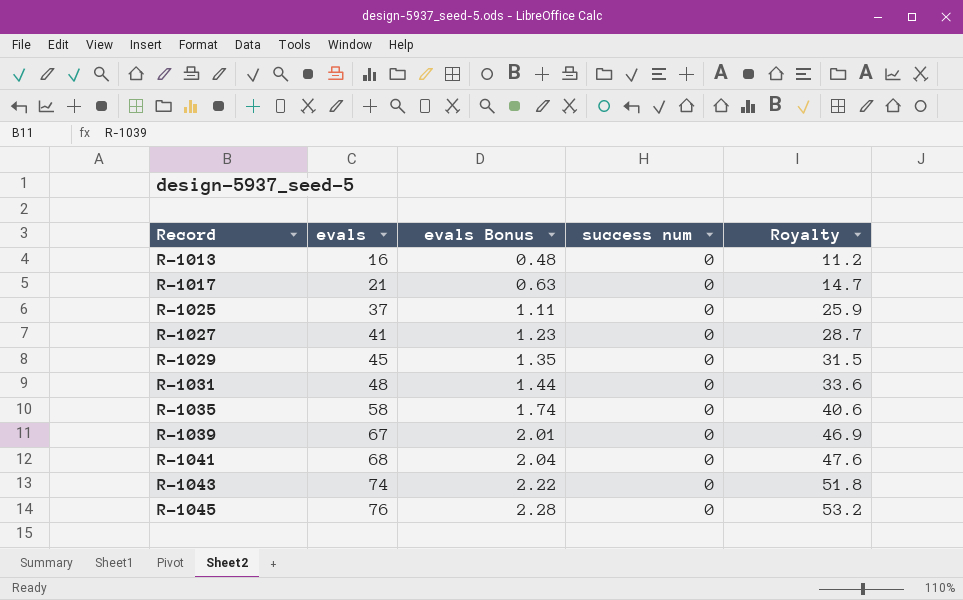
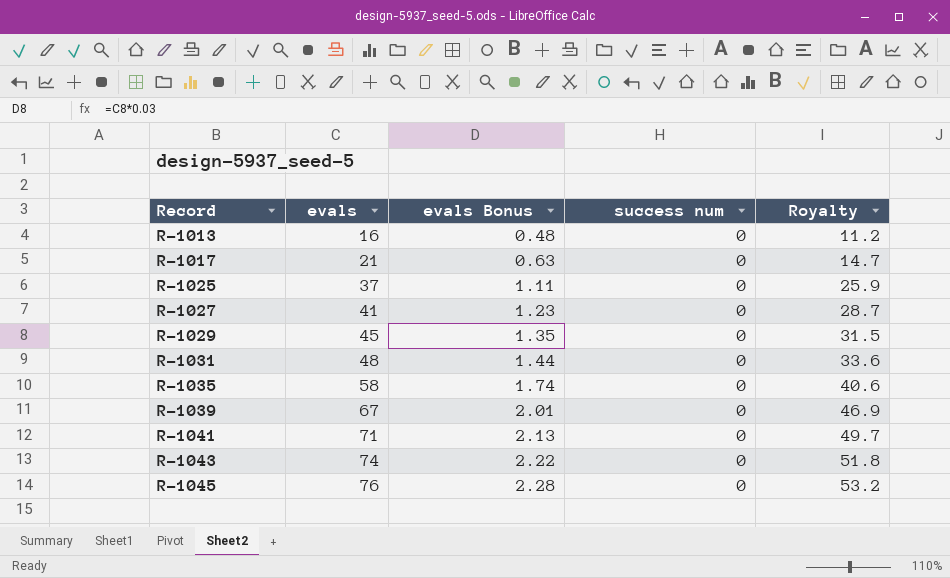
R-1041 | evals: 68 -> 71
R-1041 | evals Bonus: 2.04 -> 2.13
R-1041 | Royalty: 47.6 -> 49.7

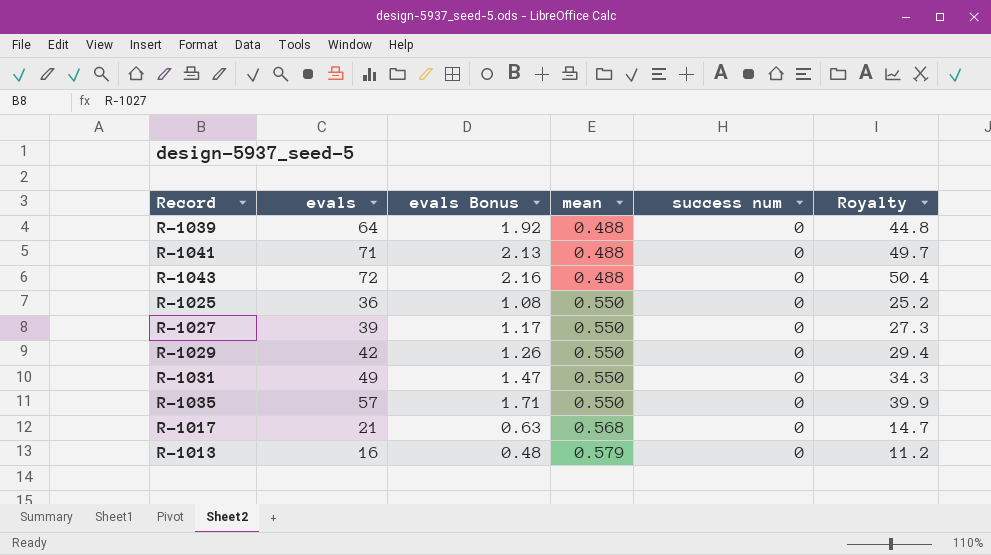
row order: Record ascending -> mean ascending
column mean | position: none -> 4
row R-1045: 76 | 2.28 | 0 | 53.2 -> none
R-1039 | evals: 67 -> 64
R-1039 | evals Bonus: 2.01 -> 1.92
R-1039 | Royalty: 46.9 -> 44.8
R-1043 | evals: 74 -> 72
R-1043 | evals Bonus: 2.22 -> 2.16
R-1043 | Royalty: 51.8 -> 50.4
R-1025 | evals: 37 -> 36
R-1025 | evals Bonus: 1.11 -> 1.08
R-1025 | Royalty: 25.9 -> 25.2
R-1027 | evals: 41 -> 39
R-1027 | evals Bonus: 1.23 -> 1.17
R-1027 | Royalty: 28.7 -> 27.3
R-1029 | evals: 45 -> 42
R-1029 | evals Bonus: 1.35 -> 1.26
R-1029 | Royalty: 31.5 -> 29.4
R-1031 | evals: 48 -> 49
R-1031 | evals Bonus: 1.44 -> 1.47
R-1031 | Royalty: 33.6 -> 34.3
R-1035 | evals: 58 -> 57
R-1035 | evals Bonus: 1.74 -> 1.71
R-1035 | Royalty: 40.6 -> 39.9

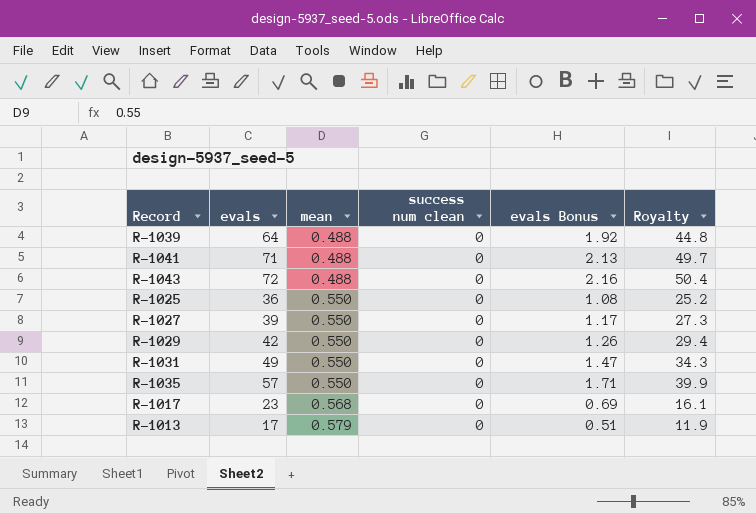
column name: success num -> success num clean
column evals Bonus | position: 3 -> 5
R-1017 | evals: 21 -> 23
R-1017 | evals Bonus: 0.63 -> 0.69
R-1017 | Royalty: 14.7 -> 16.1
R-1013 | evals: 16 -> 17
R-1013 | evals Bonus: 0.48 -> 0.51
R-1013 | Royalty: 11.2 -> 11.9

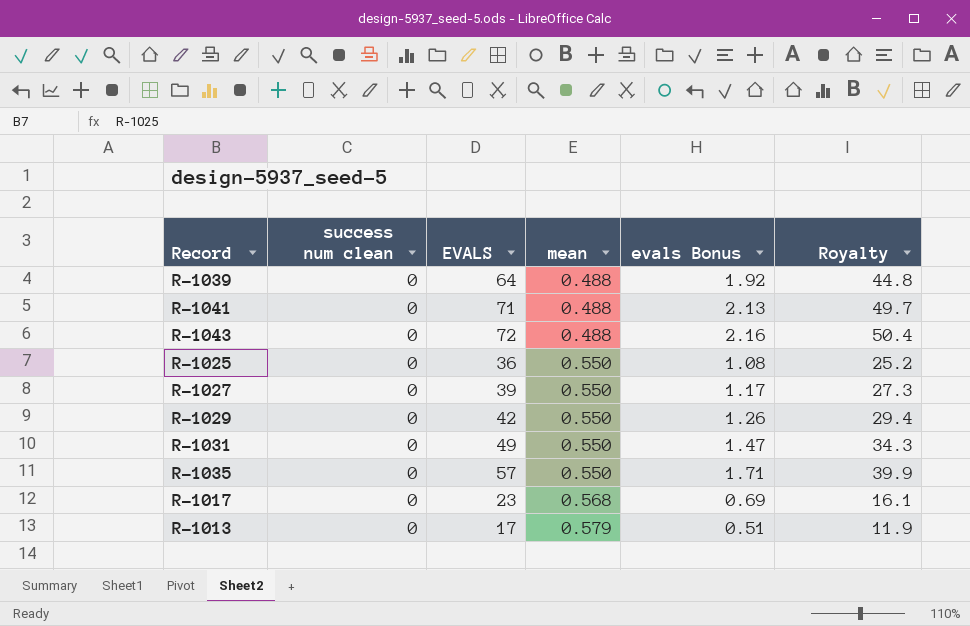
column success num clean | position: 4 -> 2
column name: evals -> EVALS

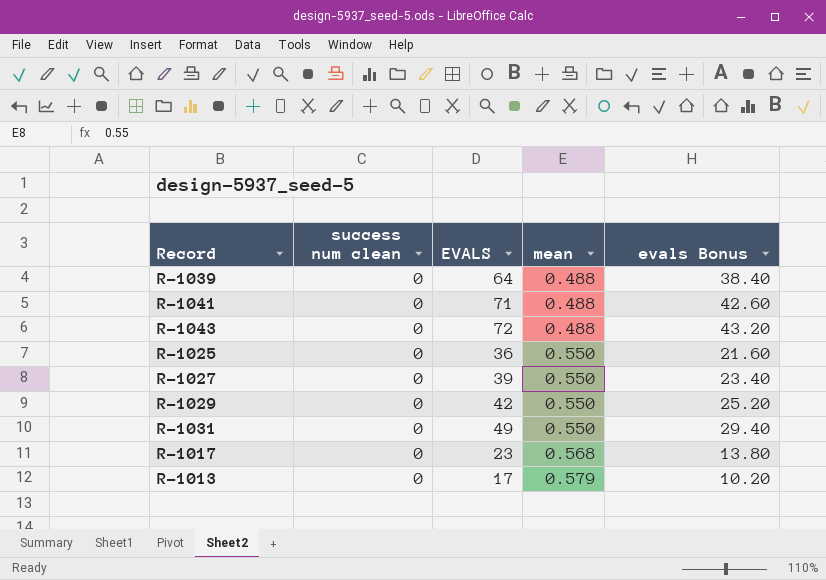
column Royalty | formula: [EVALS] * 0.7 -> none
column evals Bonus | formula: [EVALS] * 0.03 -> [EVALS] * 0.6
row R-1035: 0 | 57 | 0.550 | 1.71 | 39.9 -> none

